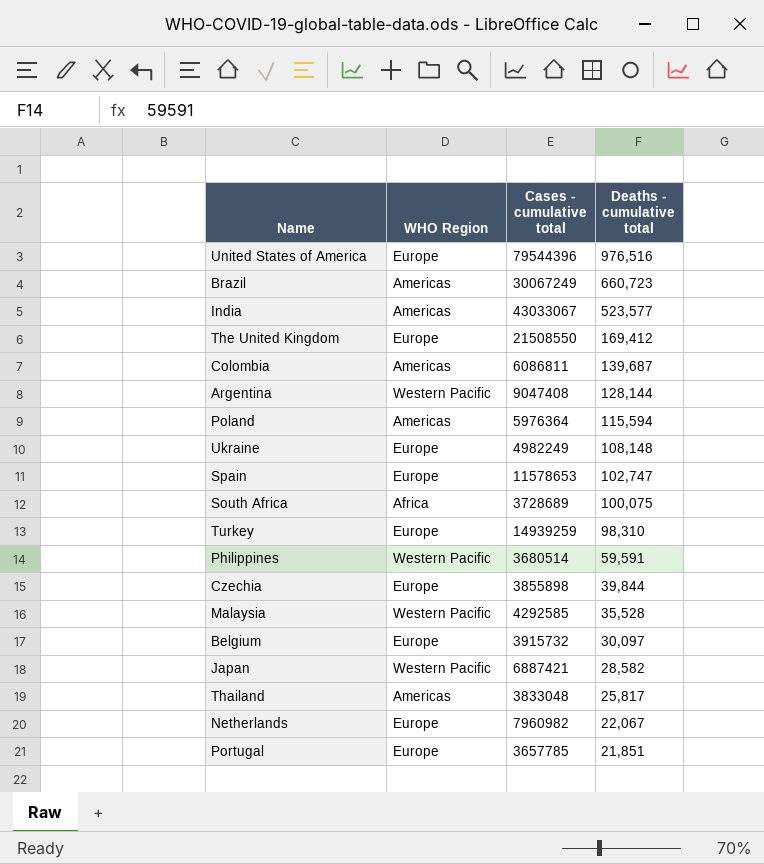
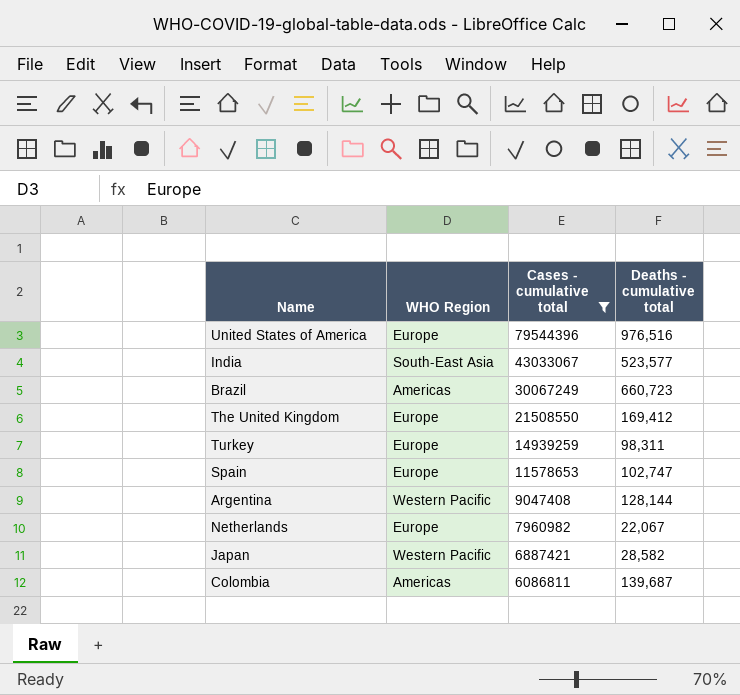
filter: none -> Cases - cumulative total >= 6086811
row order: Deaths - cumulative total descending -> Cases - cumulative total descending
India | WHO Region: Americas -> South-East Asia
Turkey | Deaths - cumulative total: 98,310 -> 98,311

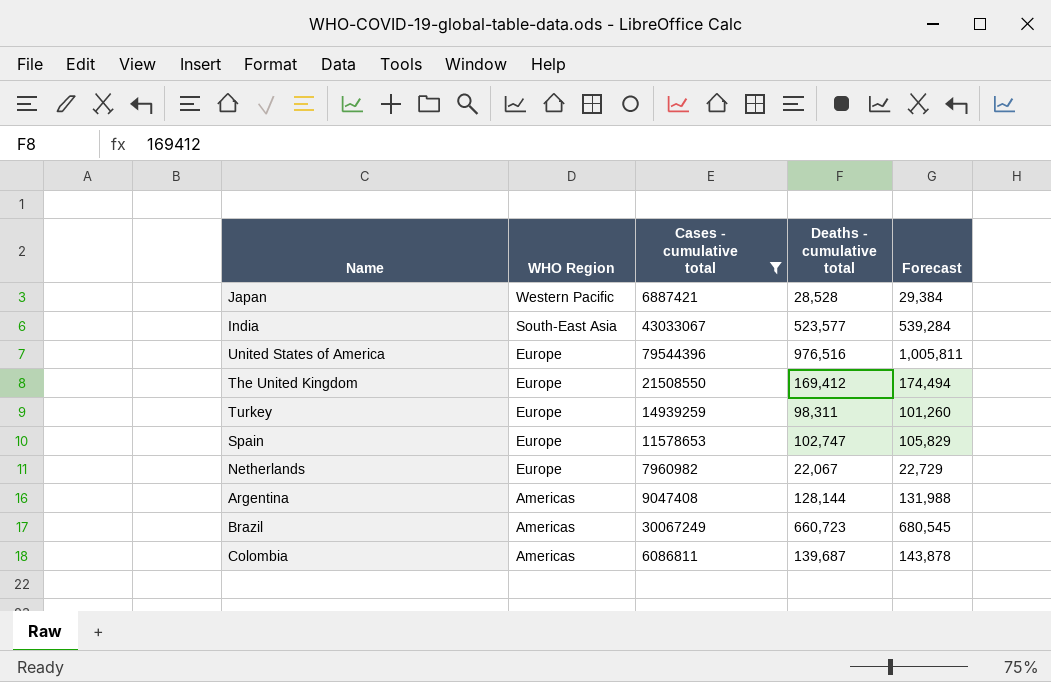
row order: Cases - cumulative total descending -> WHO Region descending
column Forecast | formula: none -> [Deaths - cumulative total] * 1.03
Japan | Deaths - cumulative total: 28,582 -> 28,528
Argentina | WHO Region: Western Pacific -> Americas

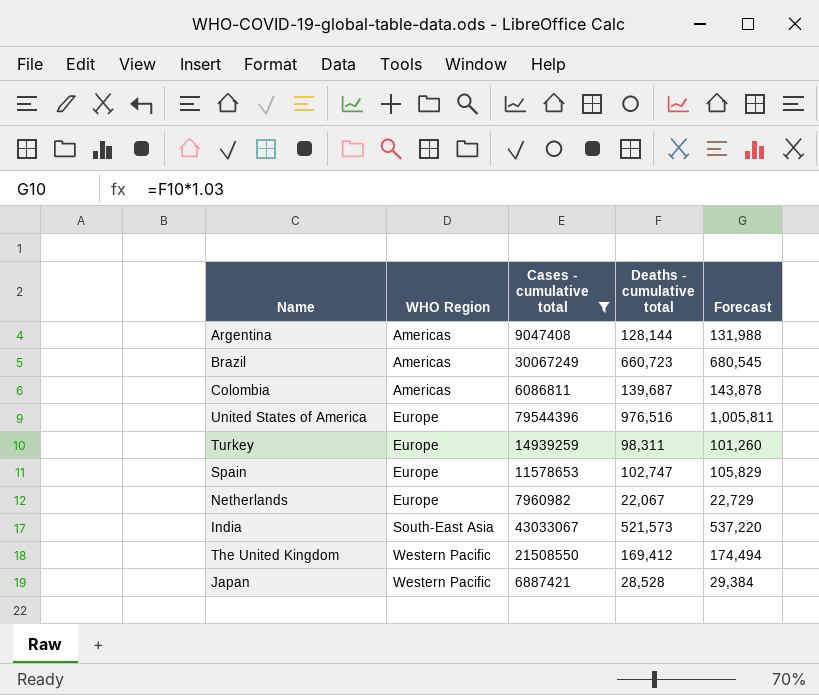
row order: WHO Region descending -> WHO Region ascending
India | Deaths - cumulative total: 523,577 -> 521,573
India | Forecast: 539,284 -> 537,220
The United Kingdom | WHO Region: Europe -> Western Pacific

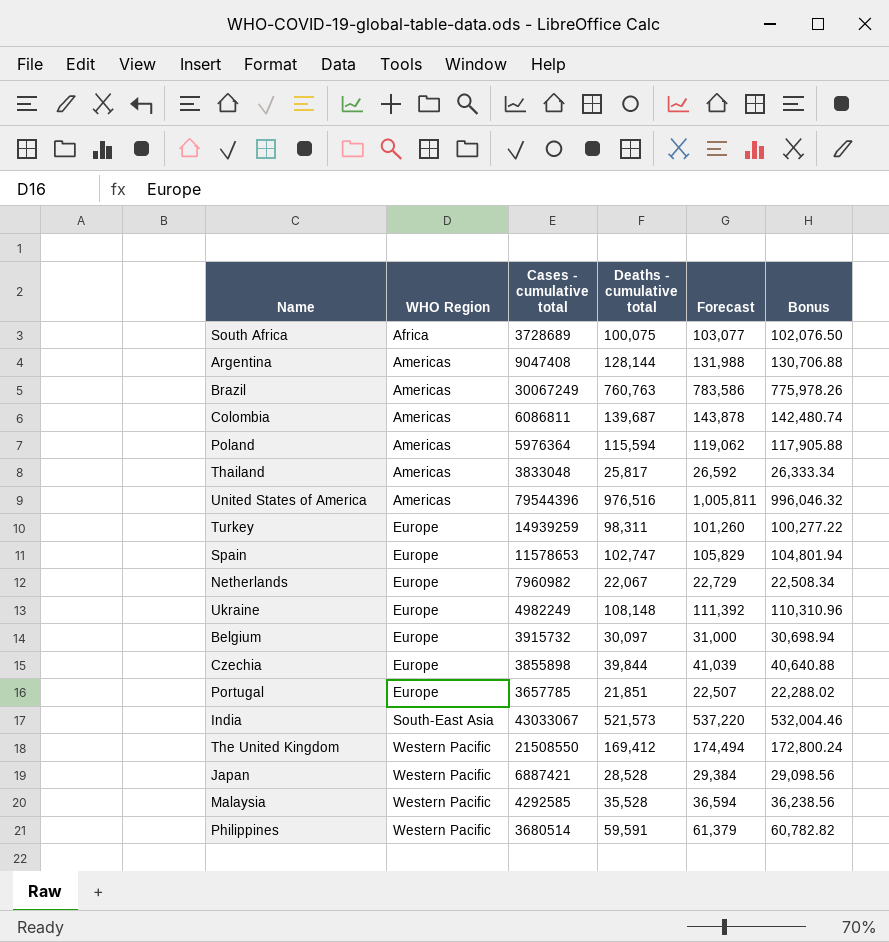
filter: Cases - cumulative total >= 6086811 -> none
column Bonus | formula: none -> [Deaths - cumulative total] * 1.02
Brazil | Deaths - cumulative total: 660,723 -> 760,763
Brazil | Forecast: 680,545 -> 783,586
United States of America | WHO Region: Europe -> Americas

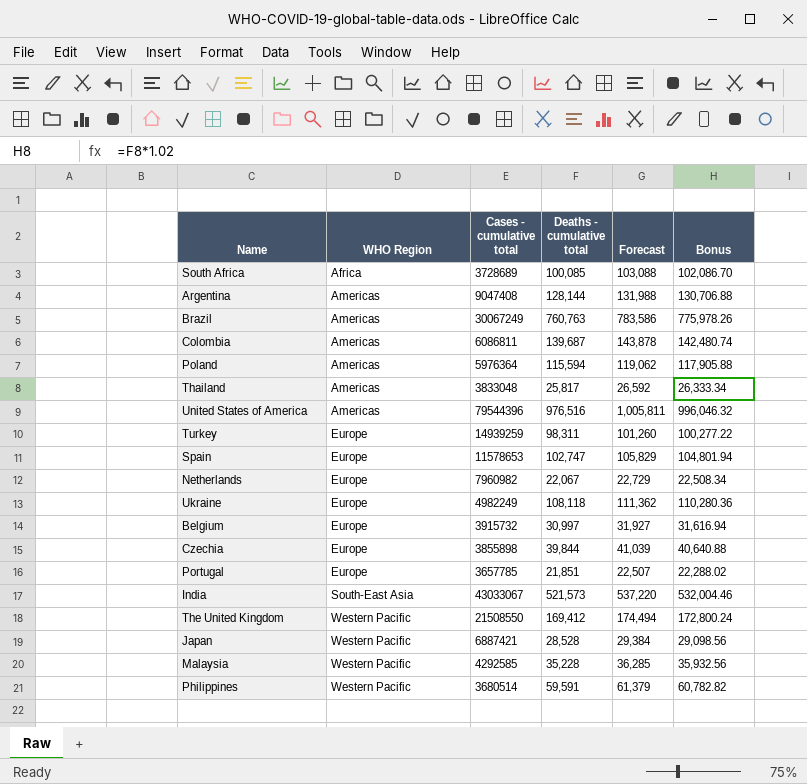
South Africa | Deaths - cumulative total: 100,075 -> 100,085
South Africa | Forecast: 103,077 -> 103,088
South Africa | Bonus: 102,076.50 -> 102,086.70
Ukraine | Deaths - cumulative total: 108,148 -> 108,118
Ukraine | Forecast: 111,392 -> 111,362
Ukraine | Bonus: 110,310.96 -> 110,280.36
Belgium | Deaths - cumulative total: 30,097 -> 30,997
Belgium | Forecast: 31,000 -> 31,927
Belgium | Bonus: 30,698.94 -> 31,616.94
Malaysia | Deaths - cumulative total: 35,528 -> 35,228
Malaysia | Forecast: 36,594 -> 36,285
Malaysia | Bonus: 36,238.56 -> 35,932.56

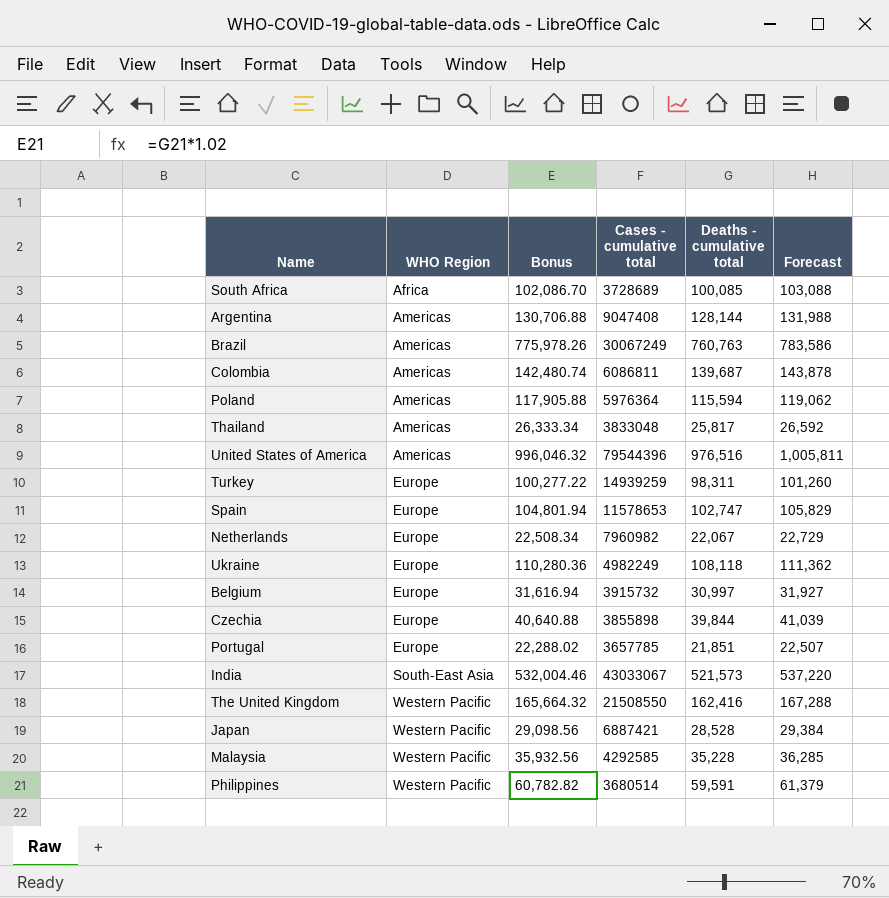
column Bonus | position: 6 -> 3
The United Kingdom | Bonus: 172,800.24 -> 165,664.32
The United Kingdom | Deaths - cumulative total: 169,412 -> 162,416
The United Kingdom | Forecast: 174,494 -> 167,288

